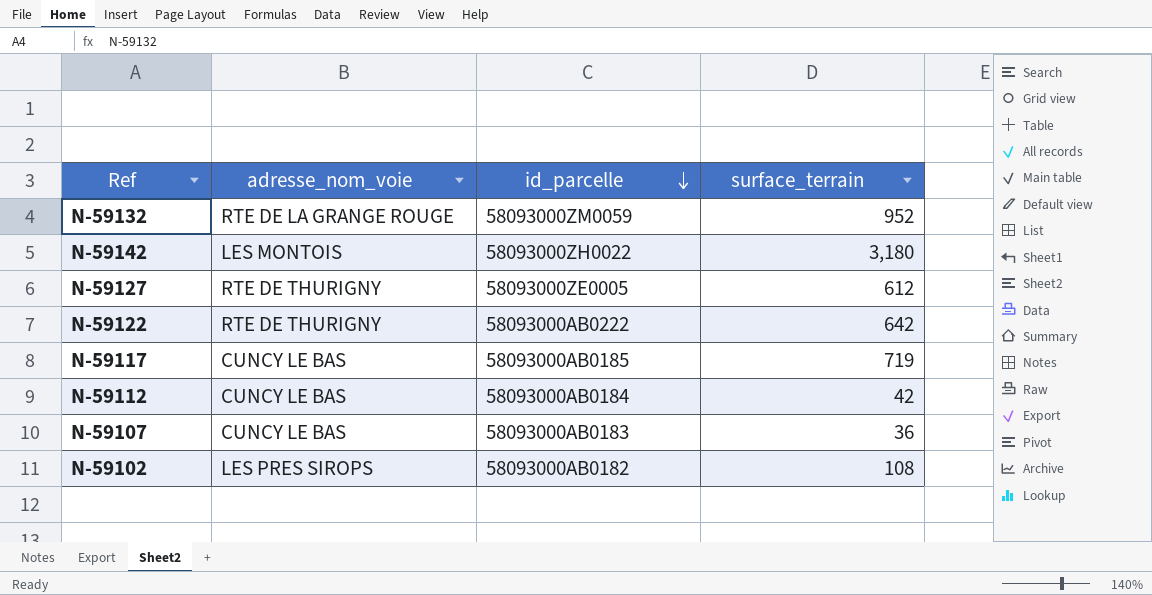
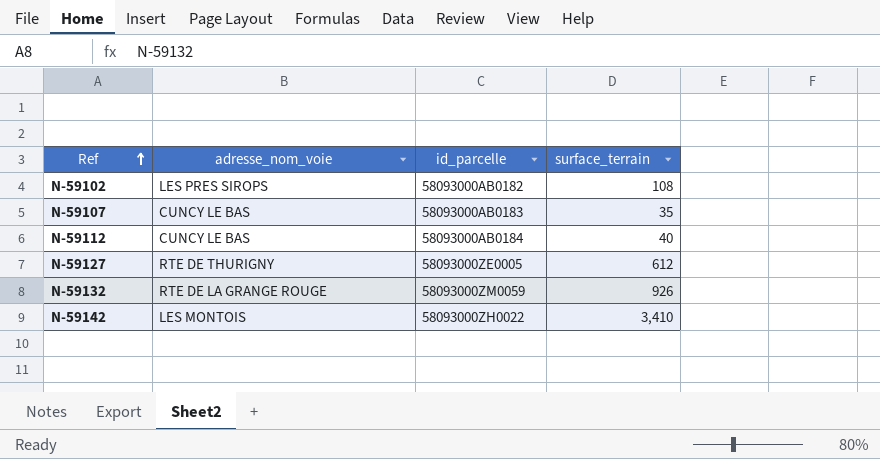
row order: id_parcelle descending -> Ref ascending
row N-59122: RTE DE THURIGNY | 58093000AB0222 | 642 -> none
row N-59117: CUNCY LE BAS | 58093000AB0185 | 719 -> none
N-59107 | surface_terrain: 36 -> 35
N-59112 | surface_terrain: 42 -> 40
N-59132 | surface_terrain: 952 -> 926
N-59142 | surface_terrain: 3,180 -> 3,410

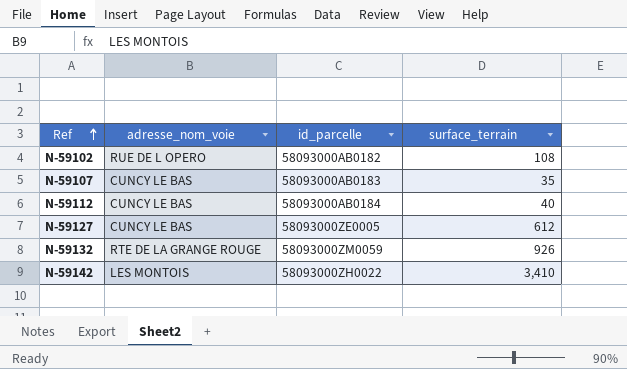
N-59102 | adresse_nom_voie: LES PRES SIROPS -> RUE DE L OPERO
N-59127 | adresse_nom_voie: RTE DE THURIGNY -> CUNCY LE BAS

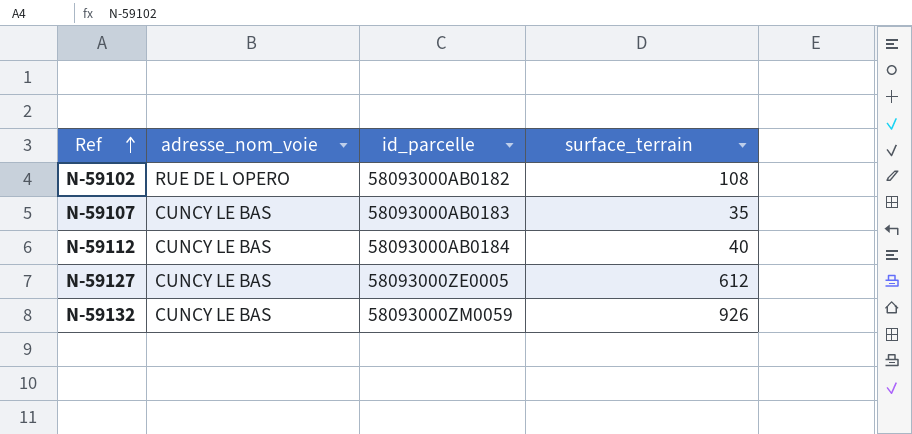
row N-59142: LES MONTOIS | 58093000ZH0022 | 3,410 -> none
N-59132 | adresse_nom_voie: RTE DE LA GRANGE ROUGE -> CUNCY LE BAS

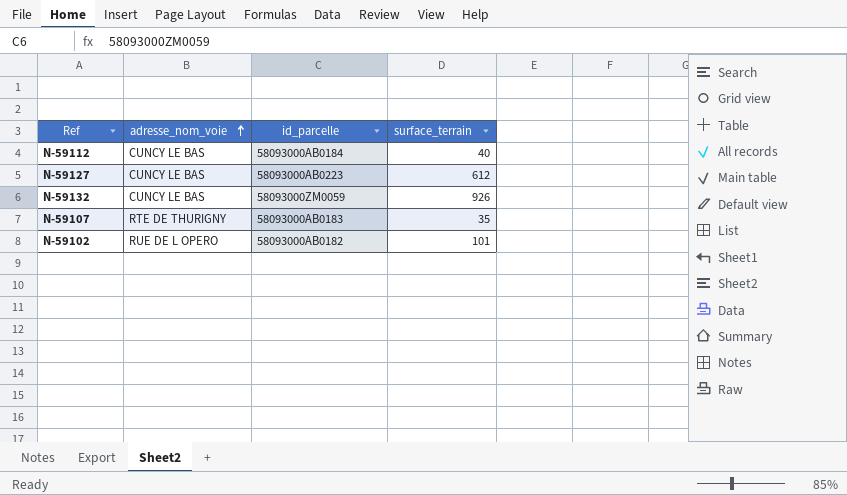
row order: Ref ascending -> adresse_nom_voie ascending
N-59127 | id_parcelle: 58093000ZE0005 -> 58093000AB0223
N-59107 | adresse_nom_voie: CUNCY LE BAS -> RTE DE THURIGNY
N-59102 | surface_terrain: 108 -> 101

